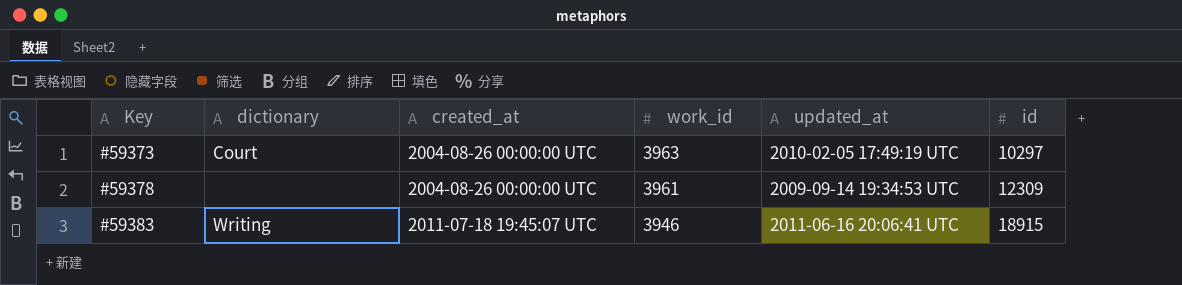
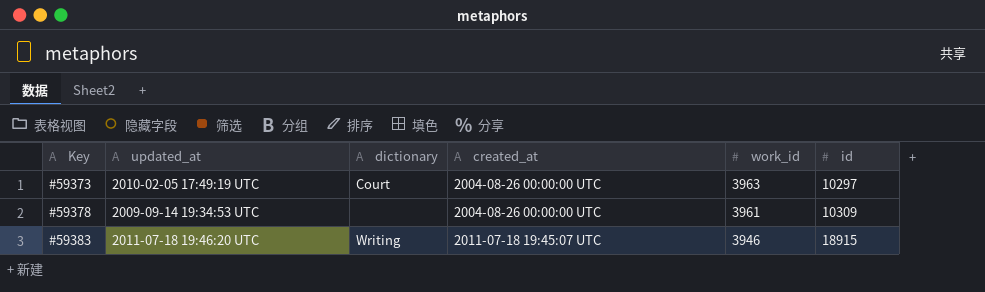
column updated_at | position: 5 -> 2
#59378 | id: 12309 -> 10309
#59383 | updated_at: 2011-06-16 20:06:41 UTC -> 2011-07-18 19:46:20 UTC

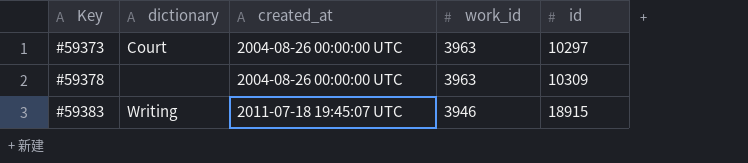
column updated_at | position: 2 -> none
#59378 | work_id: 3961 -> 3963

